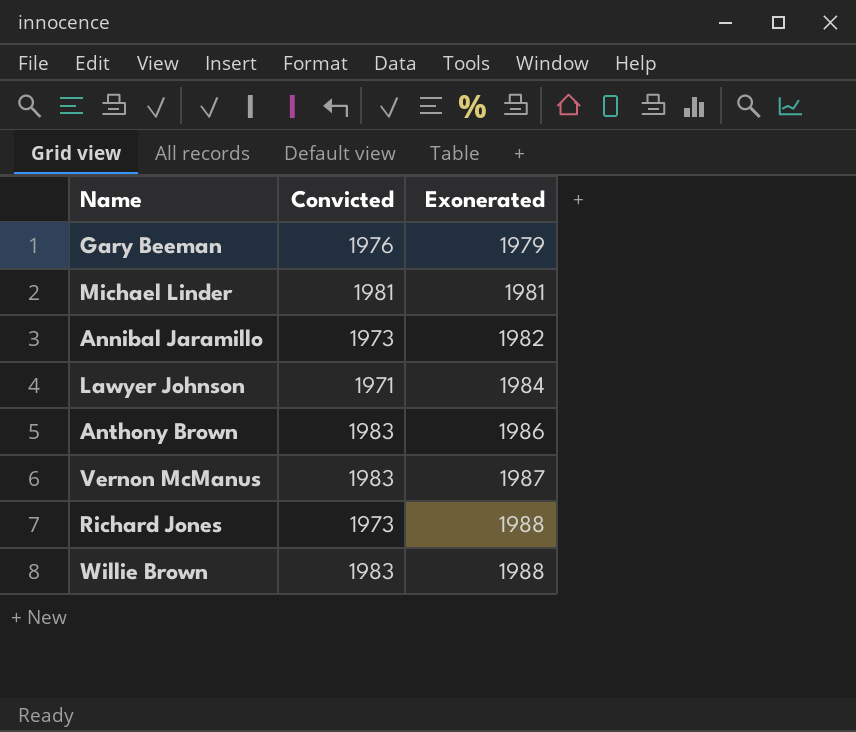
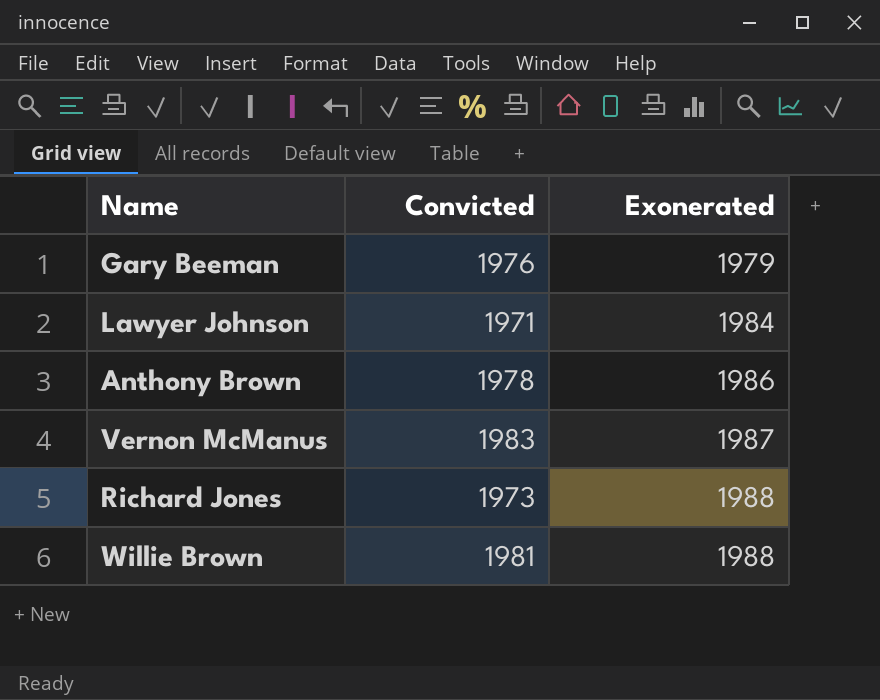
row Michael Linder: 1981 | 1981 -> none
row Annibal Jaramillo: 1973 | 1982 -> none
Anthony Brown | Convicted: 1983 -> 1978
Willie Brown | Convicted: 1983 -> 1981

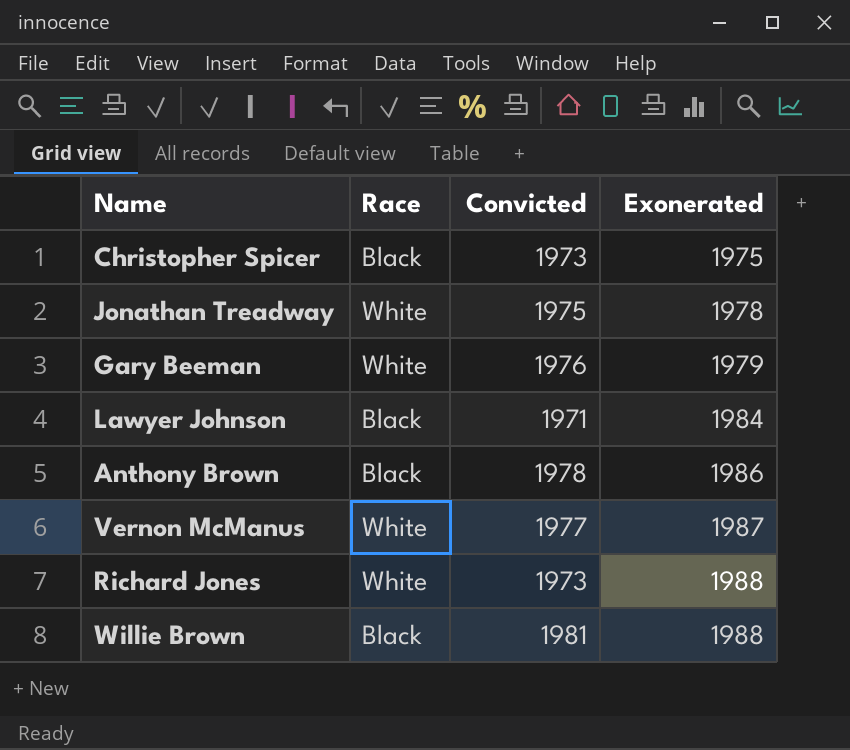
column Race | position: none -> 2
row Christopher Spicer: none -> Black | 1973 | 1975
row Jonathan Treadway: none -> White | 1975 | 1978
Vernon McManus | Convicted: 1983 -> 1977

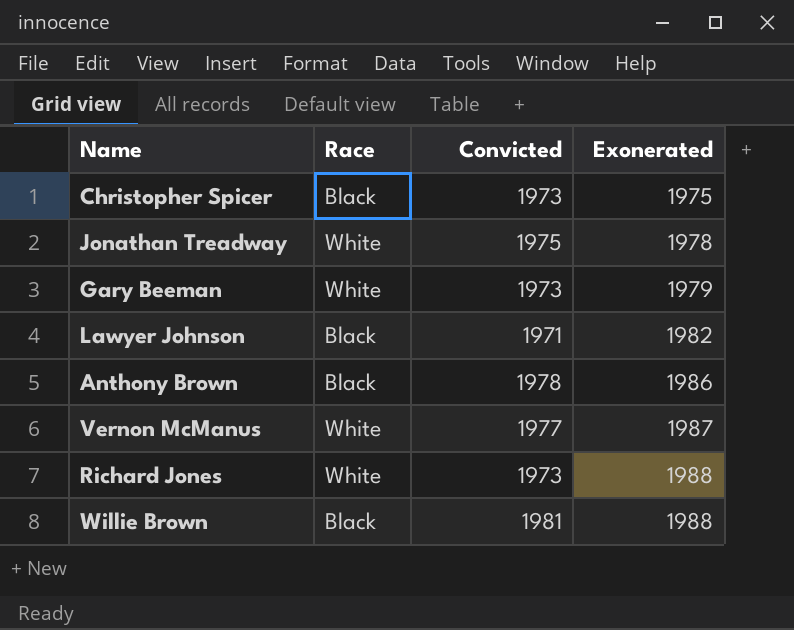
Gary Beeman | Convicted: 1976 -> 1973
Lawyer Johnson | Exonerated: 1984 -> 1982

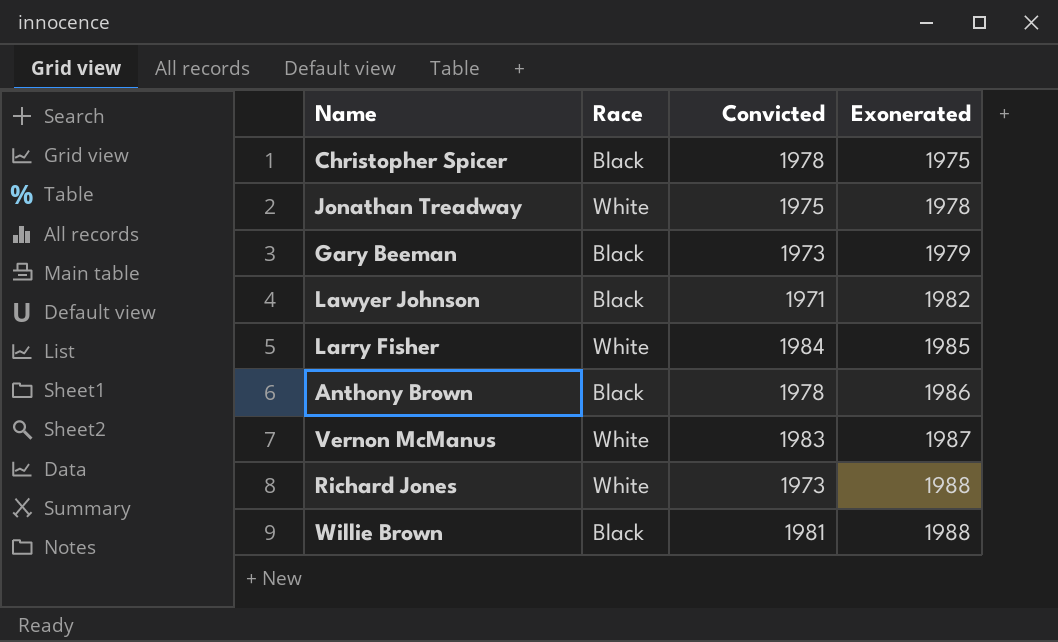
Christopher Spicer | Convicted: 1973 -> 1978
Gary Beeman | Race: White -> Black
row Larry Fisher: none -> White | 1984 | 1985
Vernon McManus | Convicted: 1977 -> 1983

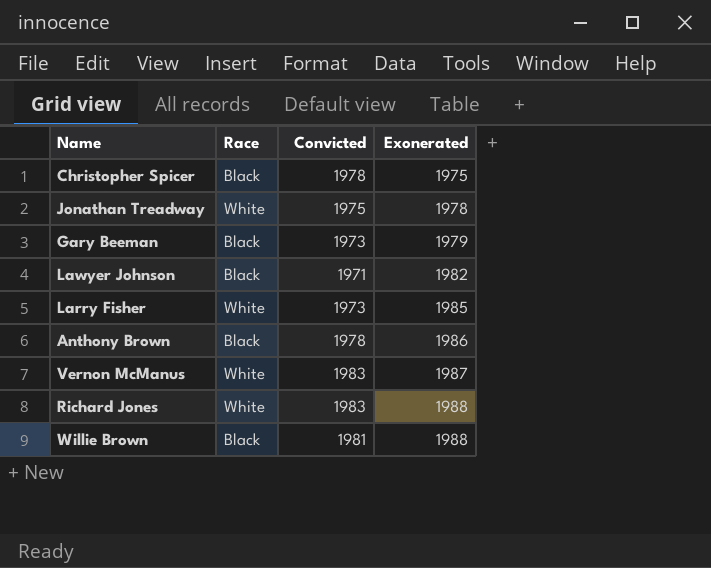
Larry Fisher | Convicted: 1984 -> 1973
Richard Jones | Convicted: 1973 -> 1983

